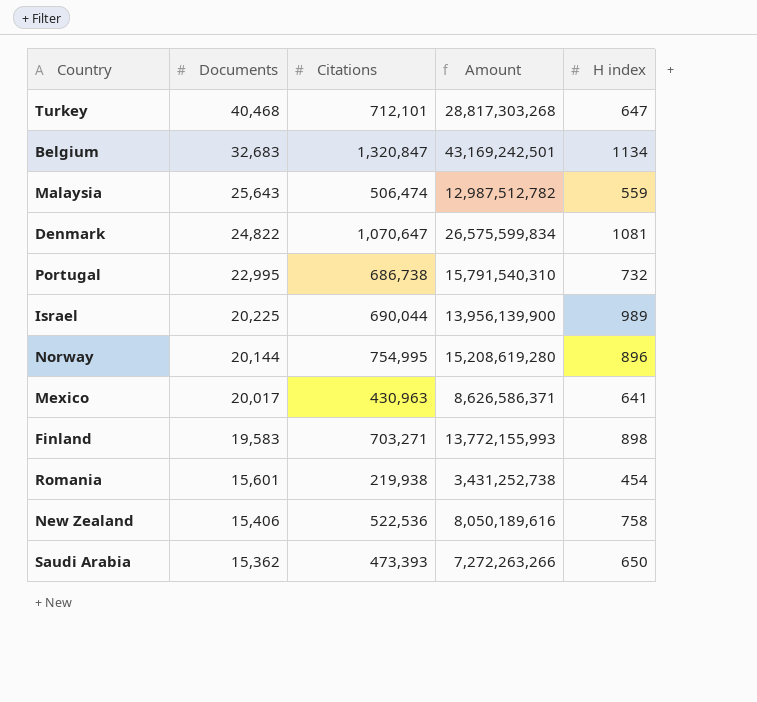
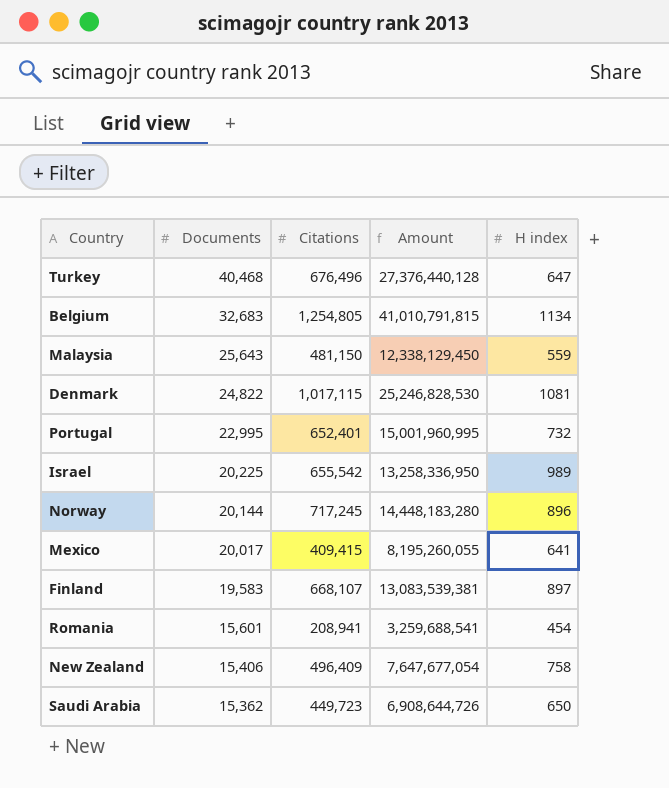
Turkey | Citations: 712,101 -> 676,496
Turkey | Amount: 28,817,303,268 -> 27,376,440,128
Belgium | Citations: 1,320,847 -> 1,254,805
Belgium | Amount: 43,169,242,501 -> 41,010,791,815
Malaysia | Citations: 506,474 -> 481,150
Malaysia | Amount: 12,987,512,782 -> 12,338,129,450
Denmark | Citations: 1,070,647 -> 1,017,115
Denmark | Amount: 26,575,599,834 -> 25,246,828,530
Portugal | Citations: 686,738 -> 652,401
Portugal | Amount: 15,791,540,310 -> 15,001,960,995
Israel | Citations: 690,044 -> 655,542
Israel | Amount: 13,956,139,900 -> 13,258,336,950
Norway | Citations: 754,995 -> 717,245
Norway | Amount: 15,208,619,280 -> 14,448,183,280
Mexico | Citations: 430,963 -> 409,415
Mexico | Amount: 8,626,586,371 -> 8,195,260,055
Finland | Citations: 703,271 -> 668,107
Finland | Amount: 13,772,155,993 -> 13,083,539,381
Finland | H index: 898 -> 897
Romania | Citations: 219,938 -> 208,941
Romania | Amount: 3,431,252,738 -> 3,259,688,541
New Zealand | Citations: 522,536 -> 496,409
New Zealand | Amount: 8,050,189,616 -> 7,647,677,054
Saudi Arabia | Citations: 473,393 -> 449,723
Saudi Arabia | Amount: 7,272,263,266 -> 6,908,644,726

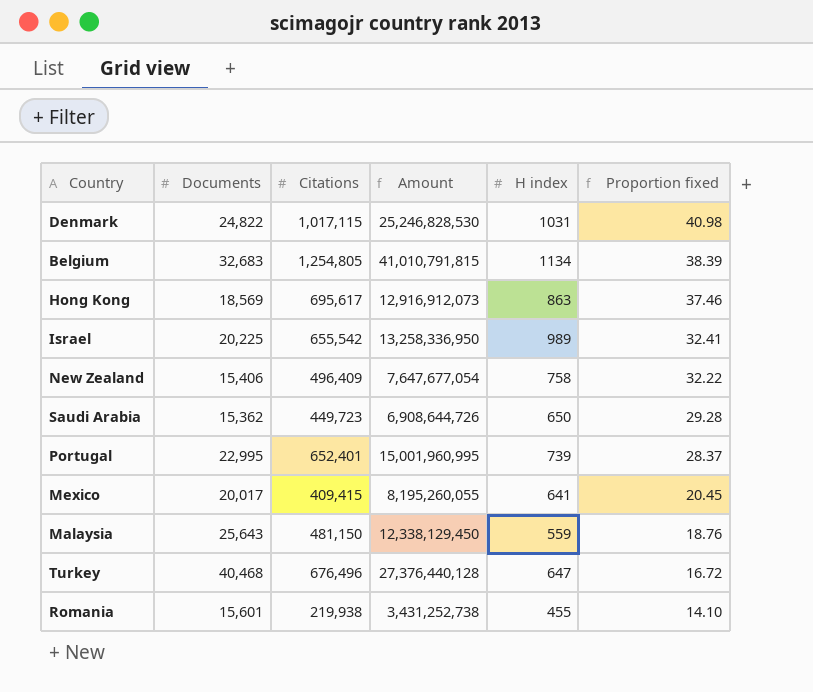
row order: Documents descending -> Proportion fixed descending
column Proportion fixed | formula: none -> [Citations] / [Documents]
row Norway: 20,144 | 717,245 | 14,448,183,280 | 896 -> none
row Finland: 19,583 | 668,107 | 13,083,539,381 | 897 -> none
Denmark | H index: 1081 -> 1031
row Hong Kong: none -> 18,569 | 695,617 | 12,916,912,073 | 863 | 37.46
Portugal | H index: 732 -> 739
Romania | Citations: 208,941 -> 219,938
Romania | Amount: 3,259,688,541 -> 3,431,252,738
Romania | H index: 454 -> 455

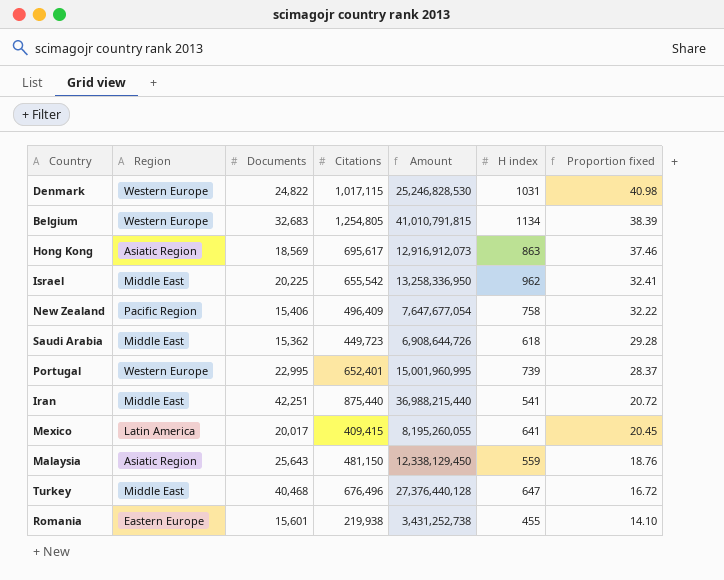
column Region | position: none -> 2
Israel | H index: 989 -> 962
Saudi Arabia | H index: 650 -> 618
row Iran: none -> Middle East | 42,251 | 875,440 | 36,988,215,440 | 541 | 20.72

